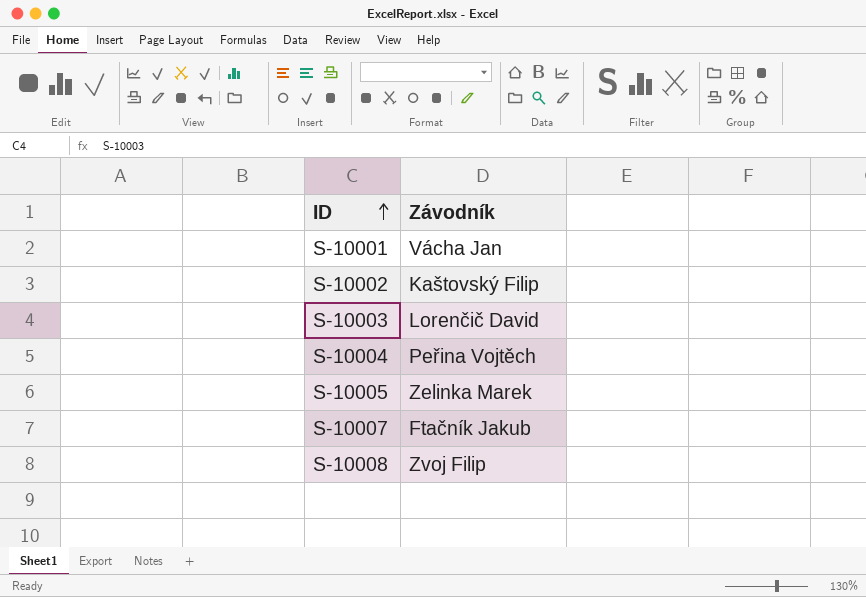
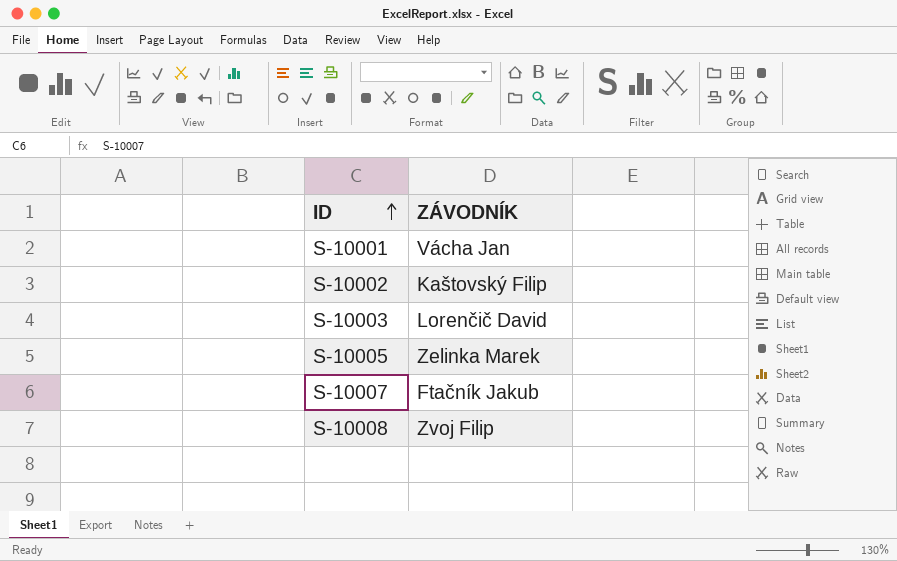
column name: Závodník -> ZÁVODNÍK
row S-10004: Peřina Vojtěch -> none

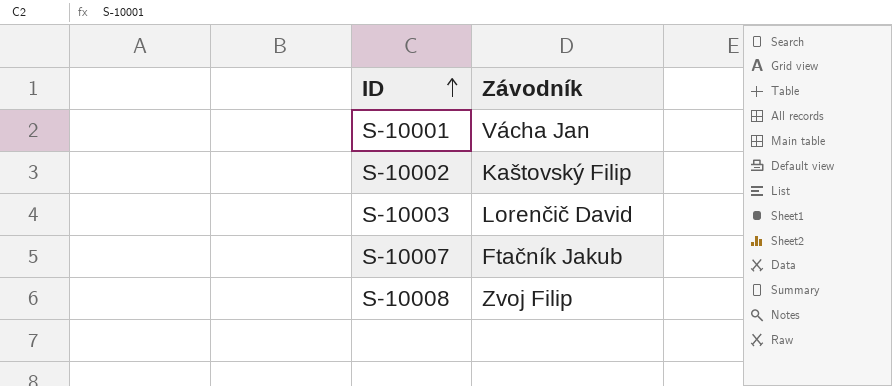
column name: ZÁVODNÍK -> Závodník
row S-10005: Zelinka Marek -> none

